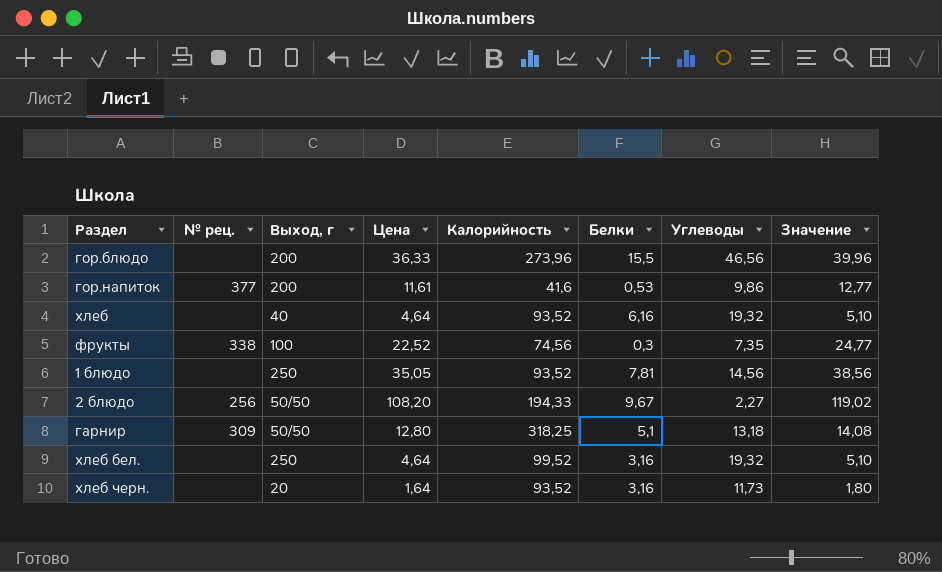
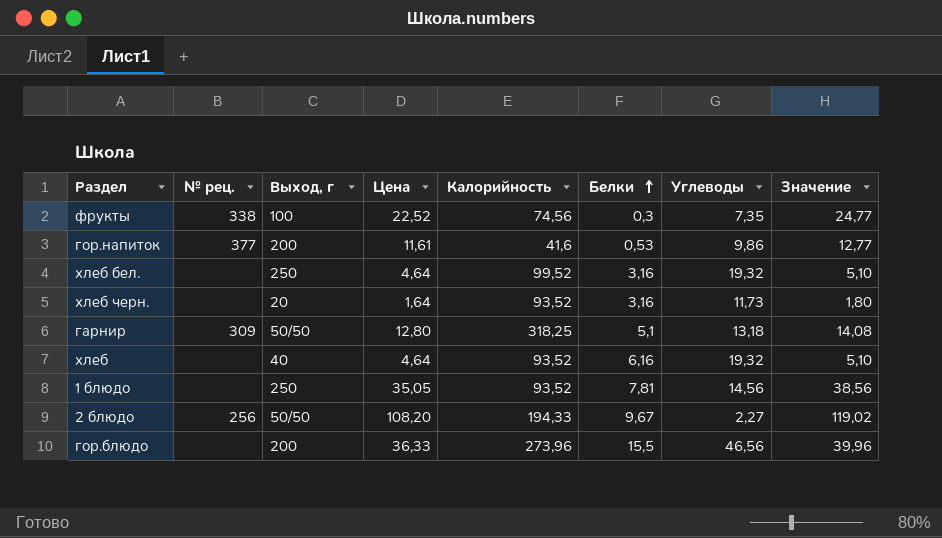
row order: none -> Белки ascending

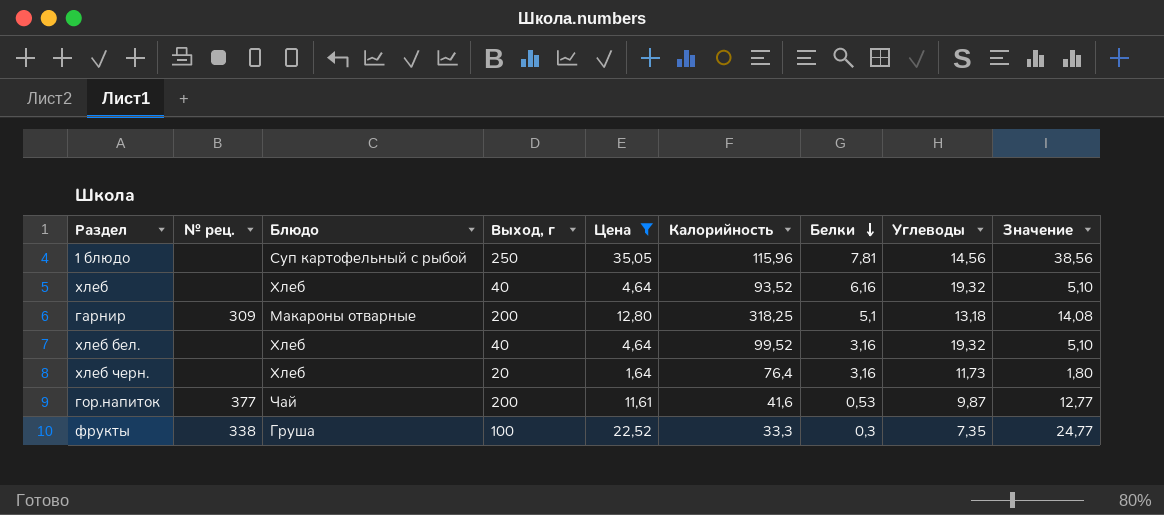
filter: none -> Цена <= 35,05
row order: Белки ascending -> Белки descending
column Блюдо | position: none -> 3
1 блюдо | Калорийность: 93,52 -> 115,96
гарнир | Выход, г: 50/50 -> 200
хлеб бел. | Выход, г: 250 -> 40
хлеб черн. | Калорийность: 93,52 -> 76,4
гор.напиток | Углеводы: 9,86 -> 9,87
фрукты | Калорийность: 74,56 -> 33,3

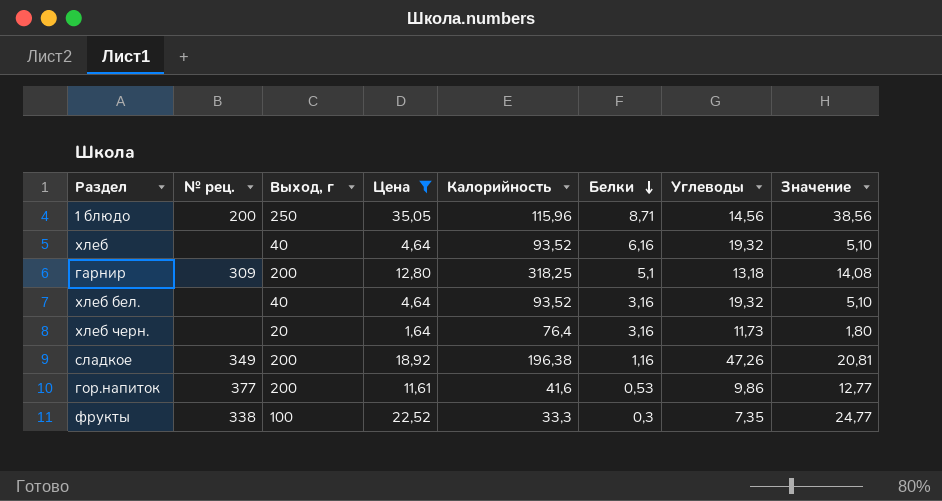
column Блюдо | position: 3 -> none
1 блюдо | № рец.: none -> 200
1 блюдо | Белки: 7,81 -> 8,71
хлеб бел. | Калорийность: 99,52 -> 93,52
row сладкое: none -> 349 | 200 | 18,92 | 196,38 | 1,16 | 47,26 | 20,81
гор.напиток | Углеводы: 9,87 -> 9,86

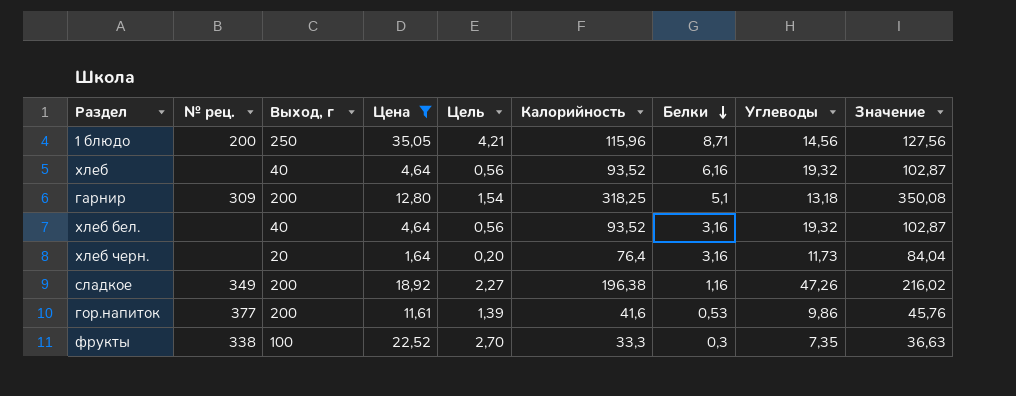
column Цель | formula: none -> [Цена] * 0,12
column Значение | formula: [Цена] * 1,1 -> [Калорийность] * 1,1

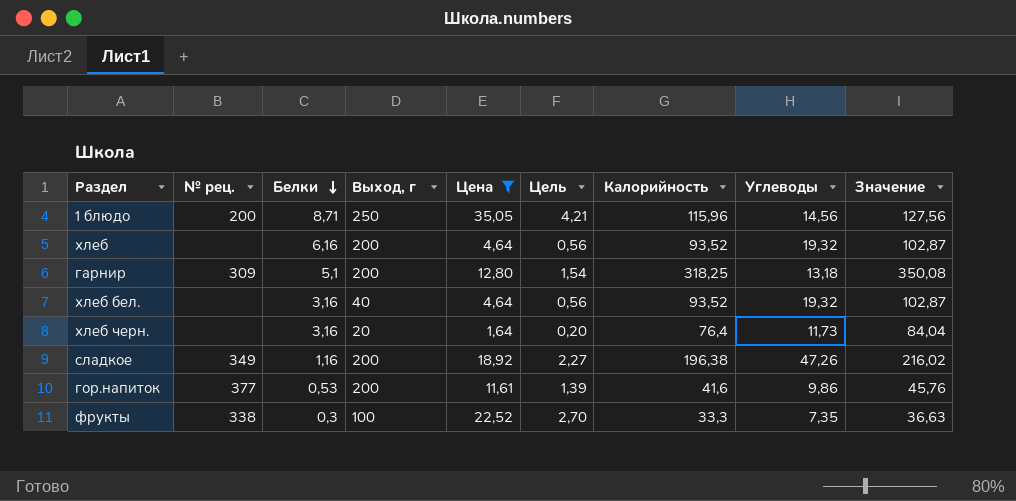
column Белки | position: 7 -> 3
хлеб | Выход, г: 40 -> 200

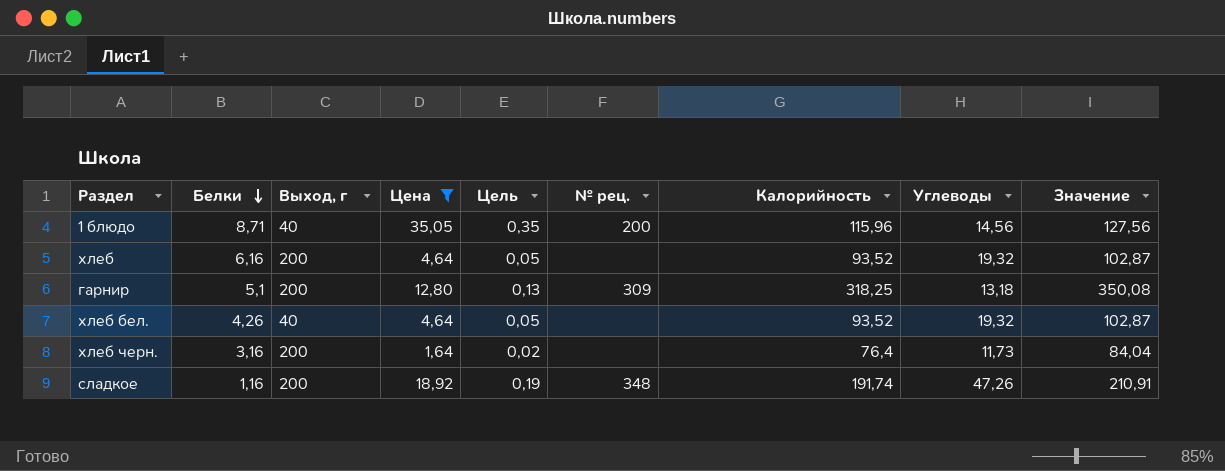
column Цель | formula: [Цена] * 0,12 -> [Цена] * 0,01
column № рец. | position: 2 -> 6
row гор.напиток: 377 | 0,53 | 200 | 11,61 | 1,39 | 41,6 | 9,86 | 45,76 -> none
row фрукты: 338 | 0,3 | 100 | 22,52 | 2,70 | 33,3 | 7,35 | 36,63 -> none
1 блюдо | Выход, г: 250 -> 40
хлеб бел. | Белки: 3,16 -> 4,26
хлеб черн. | Выход, г: 20 -> 200
сладкое | № рец.: 349 -> 348
сладкое | Калорийность: 196,38 -> 191,74
сладкое | Значение: 216,02 -> 210,91

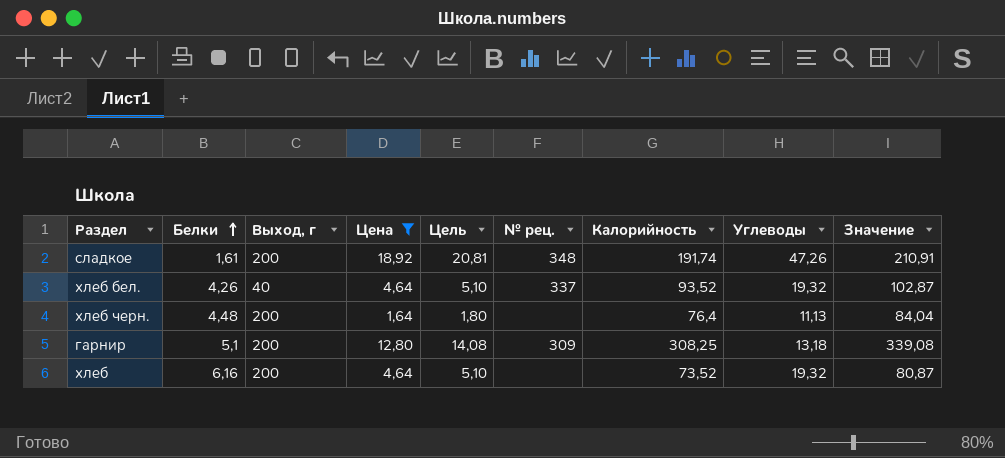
row order: Белки descending -> Белки ascending
column Цель | formula: [Цена] * 0,01 -> [Цена] * 1,1
row 1 блюдо: 8,71 | 40 | 35,05 | 0,35 | 200 | 115,96 | 14,56 | 127,56 -> none
сладкое | Белки: 1,16 -> 1,61
хлеб бел. | № рец.: none -> 337
хлеб черн. | Белки: 3,16 -> 4,48
хлеб черн. | Углеводы: 11,73 -> 11,13
гарнир | Калорийность: 318,25 -> 308,25
гарнир | Значение: 350,08 -> 339,08
хлеб | Калорийность: 93,52 -> 73,52
хлеб | Значение: 102,87 -> 80,87

